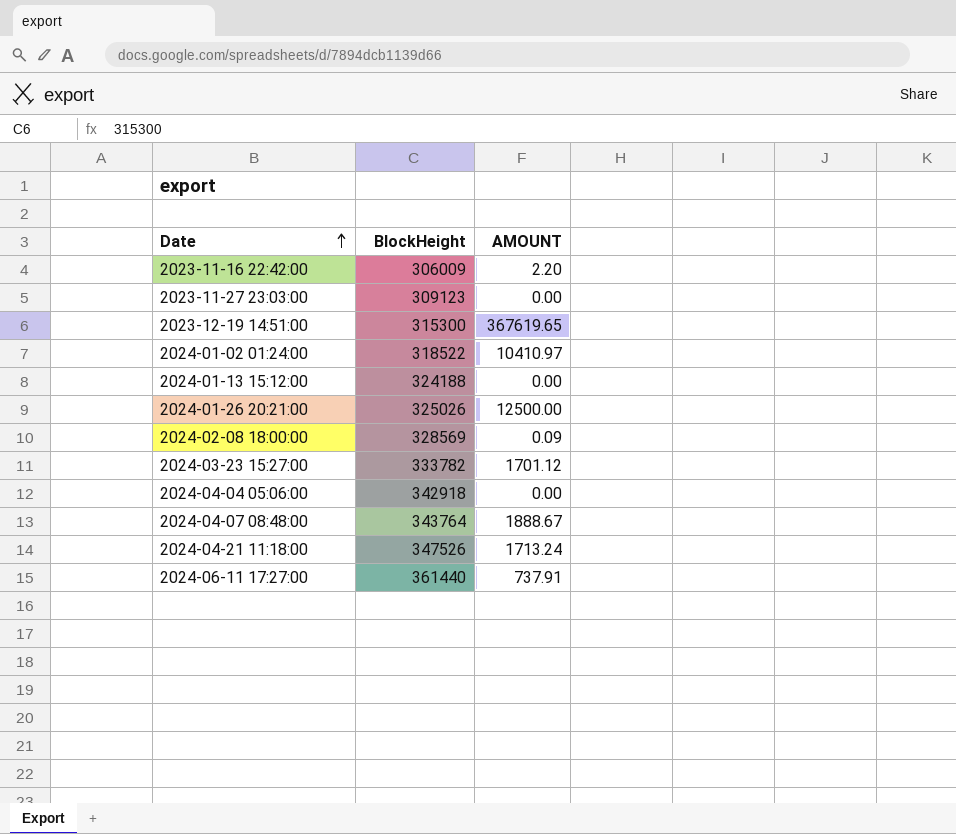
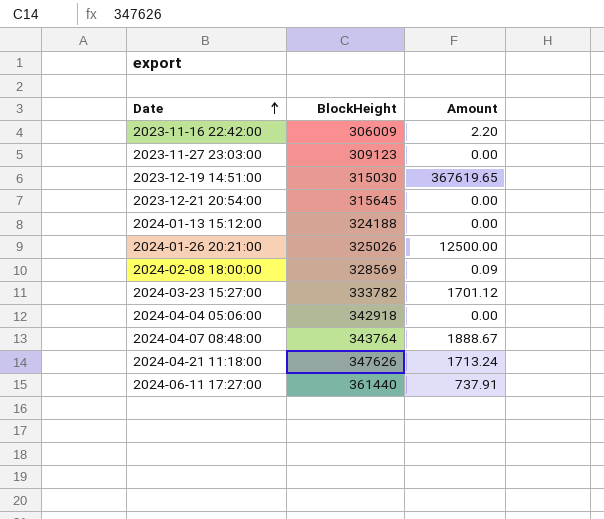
column name: AMOUNT -> Amount
row 2024-01-02 01:24:00: 318522 | 10410.97 -> none
2023-12-19 14:51:00 | BlockHeight: 315300 -> 315030
row 2023-12-21 20:54:00: none -> 315645 | 0.00
2024-04-21 11:18:00 | BlockHeight: 347526 -> 347626

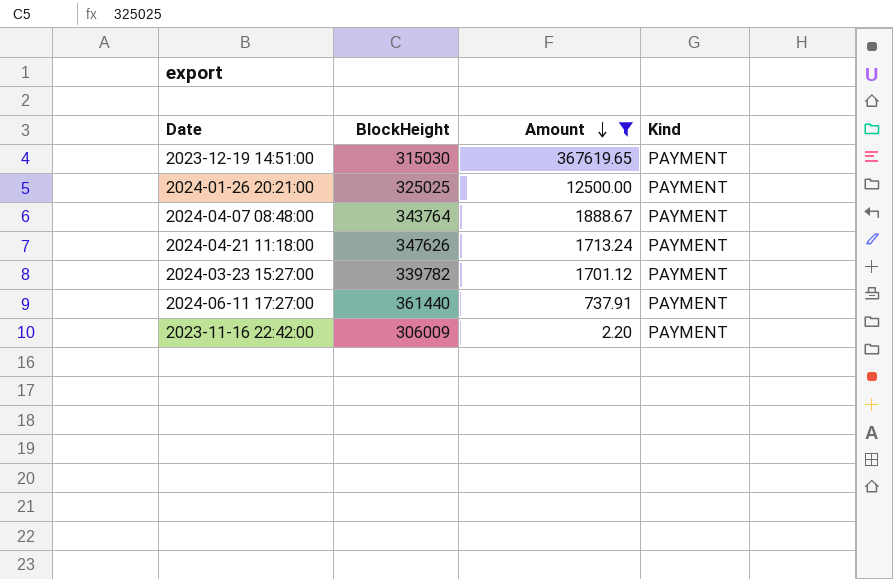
filter: none -> Amount >= 2.20
row order: Date ascending -> Amount descending
column Kind | position: none -> 4
2024-01-26 20:21:00 | BlockHeight: 325026 -> 325025
2024-03-23 15:27:00 | BlockHeight: 333782 -> 339782

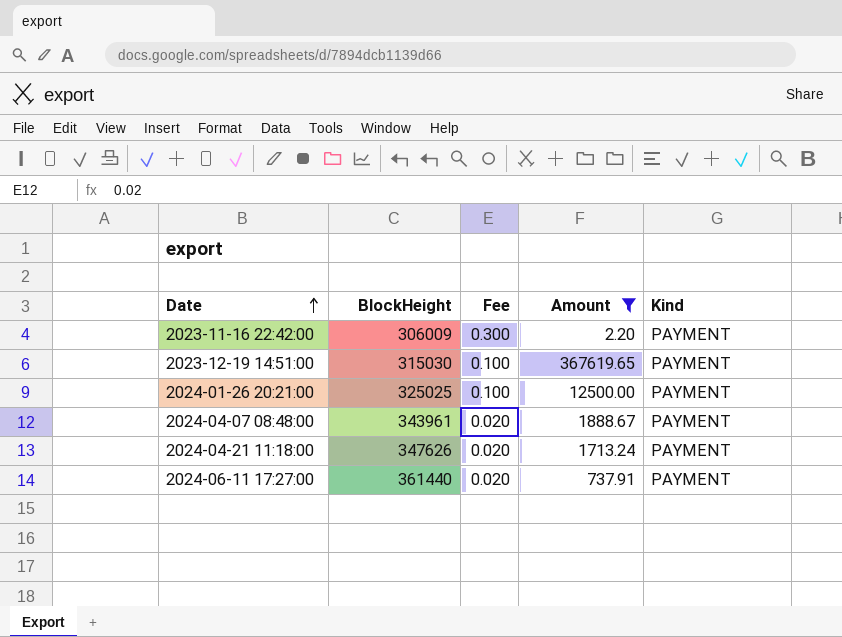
row order: Amount descending -> Date ascending
column Fee | position: none -> 3
row 2024-03-23 15:27:00: 339782 | 1701.12 | PAYMENT -> none
2024-04-07 08:48:00 | BlockHeight: 343764 -> 343961

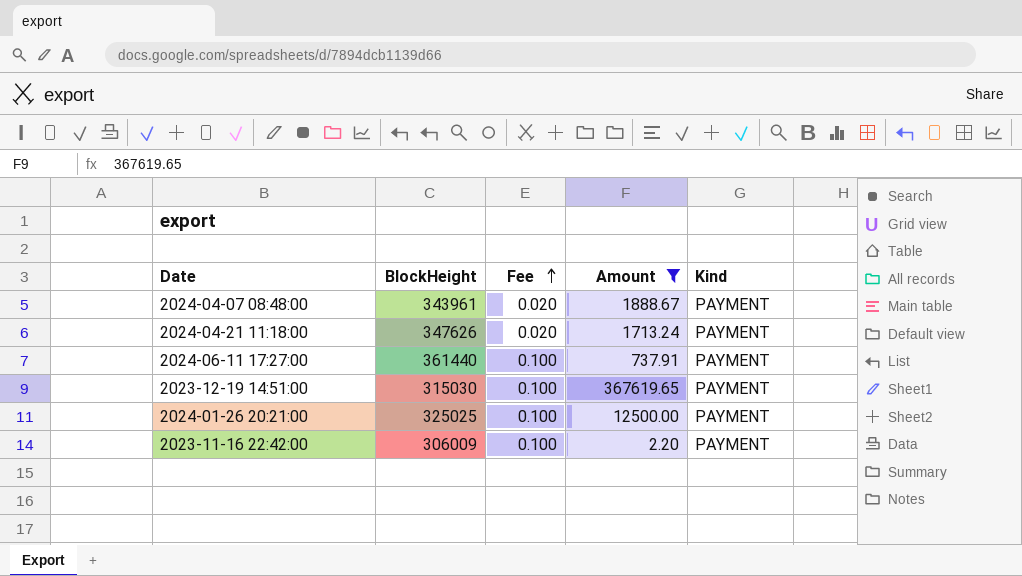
row order: Date ascending -> Fee ascending
2024-06-11 17:27:00 | Fee: 0.020 -> 0.100
2023-11-16 22:42:00 | Fee: 0.300 -> 0.100

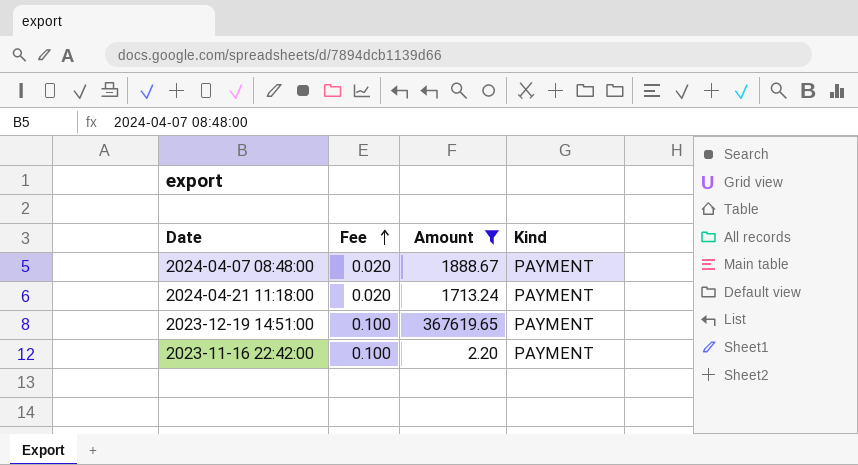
column BlockHeight | position: 2 -> none
row 2024-06-11 17:27:00: 361440 | 0.100 | 737.91 | PAYMENT -> none
row 2024-01-26 20:21:00: 325025 | 0.100 | 12500.00 | PAYMENT -> none

